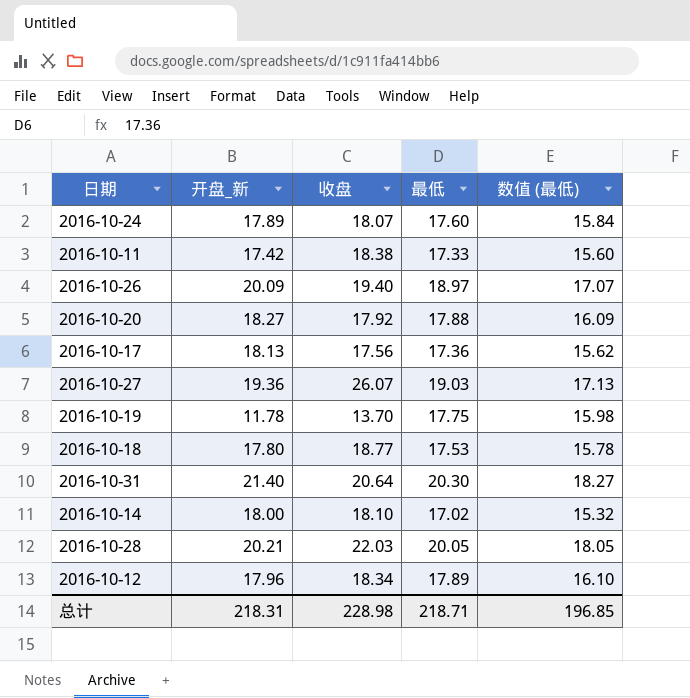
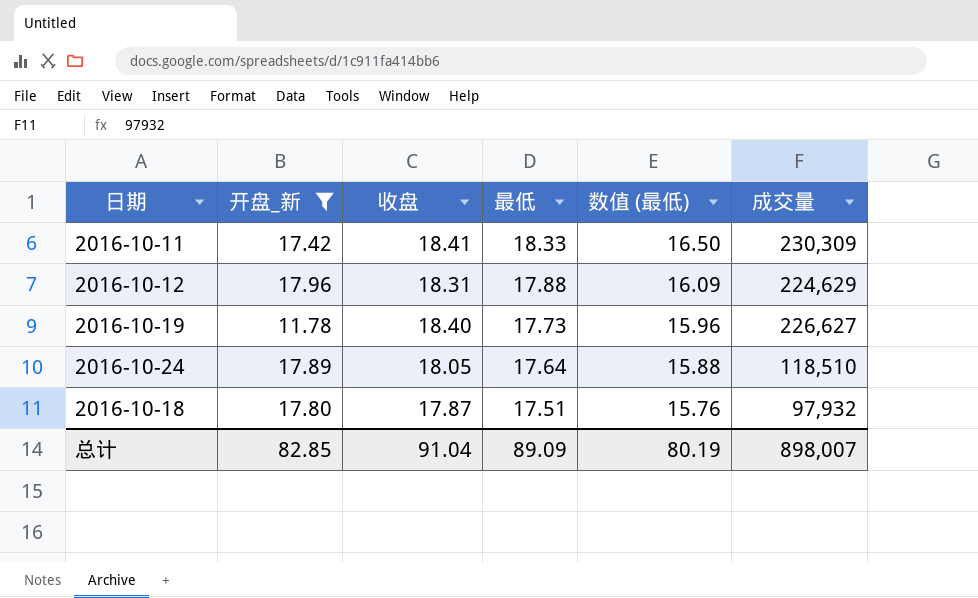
filter: none -> 开盘_新 <= 17.96
row order: none -> 最低 descending
column 成交量 | position: none -> 6
2016-10-11 | 收盘: 18.38 -> 18.41
2016-10-11 | 最低: 17.33 -> 18.33
2016-10-11 | 数值 (最低): 15.60 -> 16.50
2016-10-12 | 收盘: 18.34 -> 18.31
2016-10-12 | 最低: 17.89 -> 17.88
2016-10-12 | 数值 (最低): 16.10 -> 16.09
2016-10-19 | 收盘: 13.70 -> 18.40
2016-10-19 | 最低: 17.75 -> 17.73
2016-10-19 | 数值 (最低): 15.98 -> 15.96
2016-10-24 | 收盘: 18.07 -> 18.05
2016-10-24 | 最低: 17.60 -> 17.64
2016-10-24 | 数值 (最低): 15.84 -> 15.88
2016-10-18 | 收盘: 18.77 -> 17.87
2016-10-18 | 最低: 17.53 -> 17.51
2016-10-18 | 数值 (最低): 15.78 -> 15.76
总计 | 开盘_新: 218.31 -> 82.85
总计 | 收盘: 228.98 -> 91.04
总计 | 最低: 218.71 -> 89.09
总计 | 数值 (最低): 196.85 -> 80.19

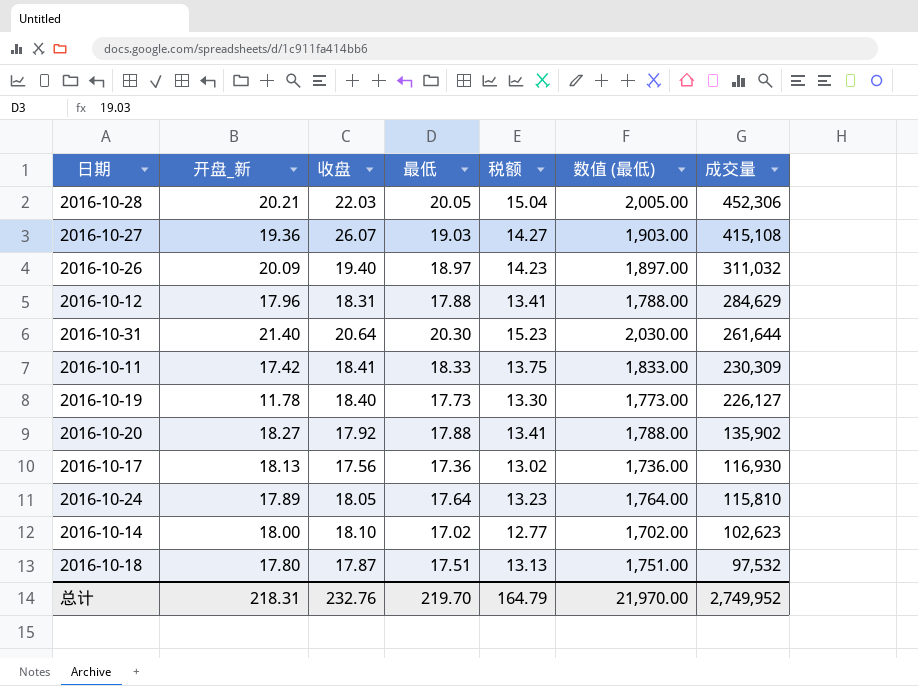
filter: 开盘_新 <= 17.96 -> none
row order: 最低 descending -> 成交量 descending
column 税额 | formula: none -> [最低] * 0.75
column 数值 (最低) | formula: [最低] * 0.9 -> [最低] * 100
2016-10-12 | 成交量: 224,629 -> 284,629
2016-10-19 | 成交量: 226,627 -> 226,127
2016-10-24 | 成交量: 118,510 -> 115,810
2016-10-18 | 成交量: 97,932 -> 97,532
总计 | 开盘_新: 82.85 -> 218.31
总计 | 收盘: 91.04 -> 232.76
总计 | 最低: 89.09 -> 219.70
总计 | 数值 (最低): 80.19 -> 21,970.00
总计 | 成交量: 898,007 -> 2,749,952

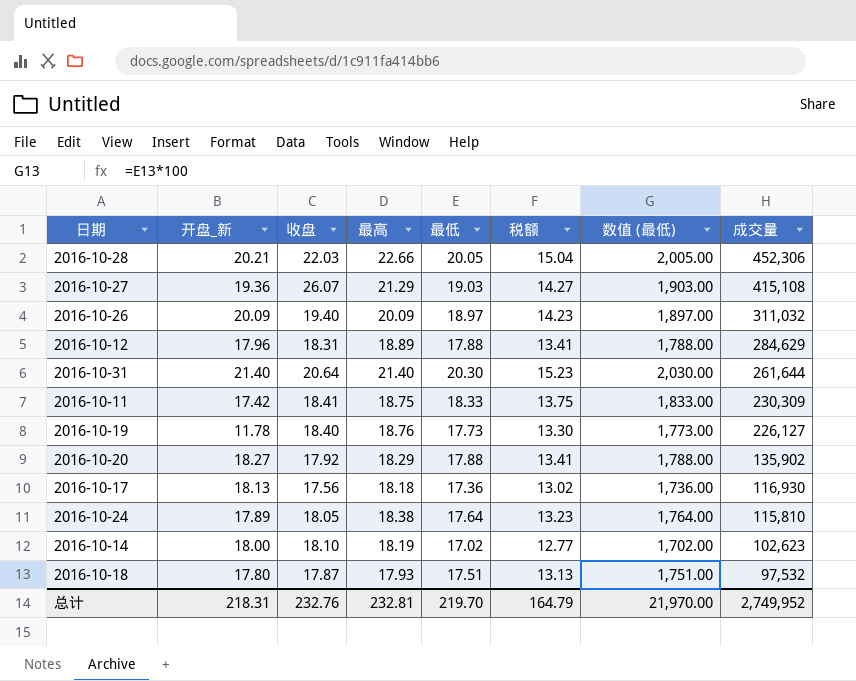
column 最高 | position: none -> 4

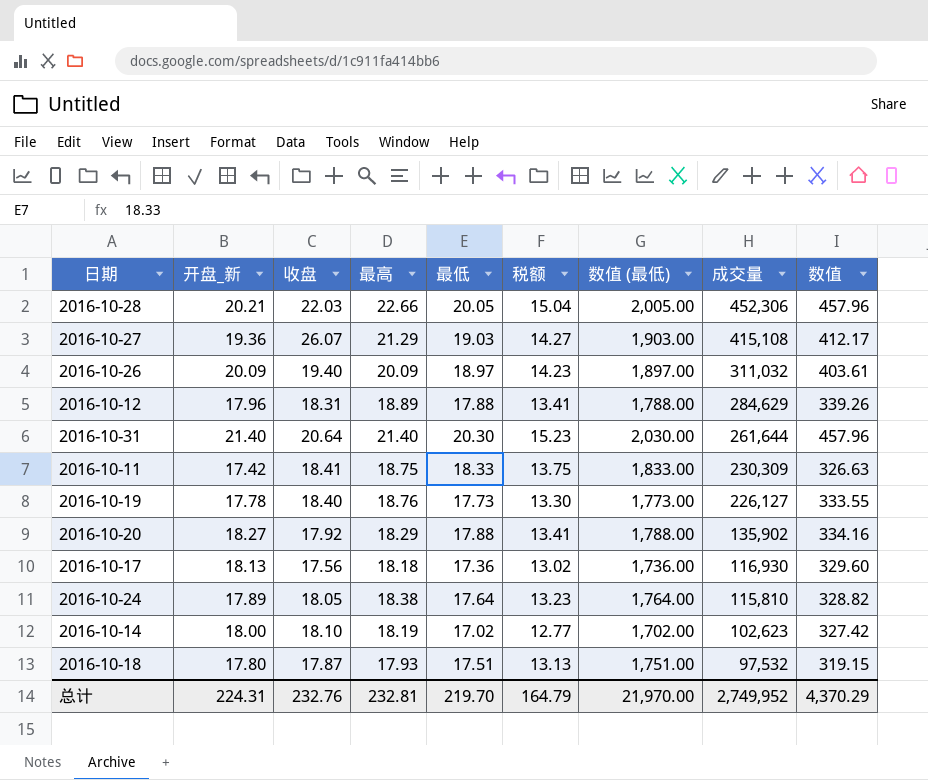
column 数值 | formula: none -> [开盘_新] * [最高]
2016-10-19 | 开盘_新: 11.78 -> 17.78
总计 | 开盘_新: 218.31 -> 224.31

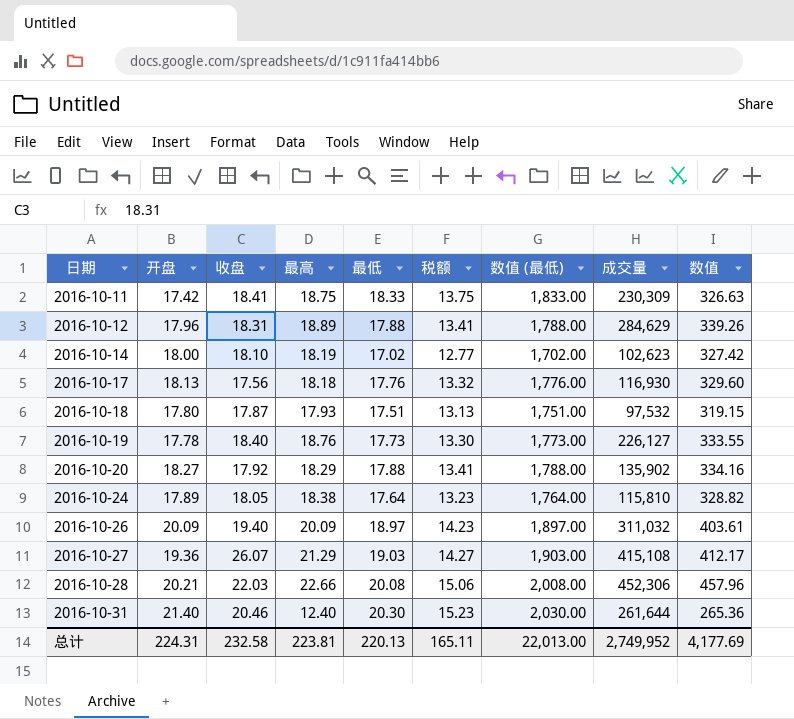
row order: 成交量 descending -> 日期 ascending
column name: 开盘_新 -> 开盘
2016-10-17 | 最低: 17.36 -> 17.76
2016-10-17 | 税额: 13.02 -> 13.32
2016-10-17 | 数值 (最低): 1,736.00 -> 1,776.00
2016-10-28 | 最低: 20.05 -> 20.08
2016-10-28 | 税额: 15.04 -> 15.06
2016-10-28 | 数值 (最低): 2,005.00 -> 2,008.00
2016-10-31 | 收盘: 20.64 -> 20.46
2016-10-31 | 最高: 21.40 -> 12.40
2016-10-31 | 数值: 457.96 -> 265.36
总计 | 收盘: 232.76 -> 232.58
总计 | 最高: 232.81 -> 223.81
总计 | 最低: 219.70 -> 220.13
总计 | 税额: 164.79 -> 165.11
总计 | 数值 (最低): 21,970.00 -> 22,013.00
总计 | 数值: 4,370.29 -> 4,177.69

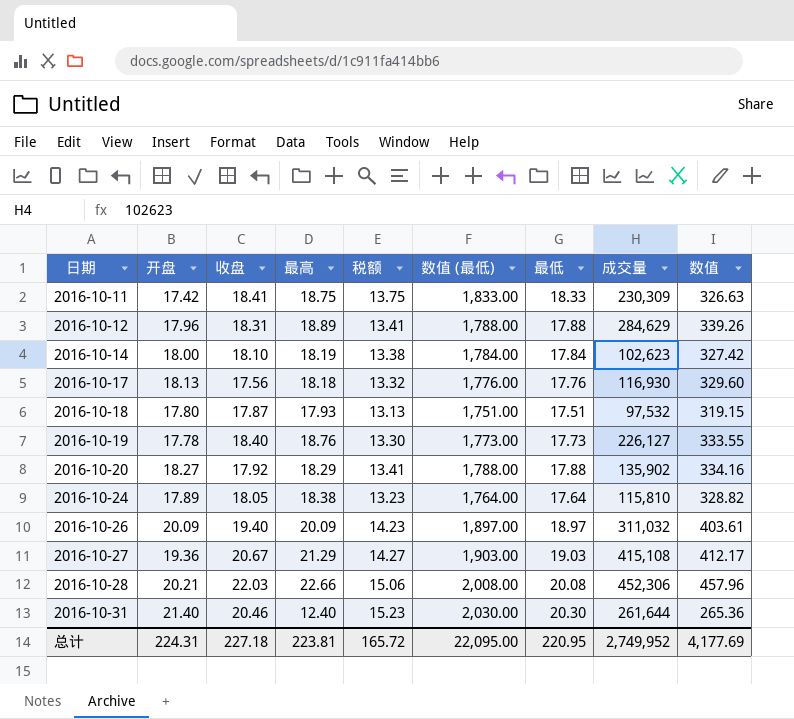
column 最低 | position: 5 -> 7
2016-10-14 | 税额: 12.77 -> 13.38
2016-10-14 | 数值 (最低): 1,702.00 -> 1,784.00
2016-10-14 | 最低: 17.02 -> 17.84
2016-10-27 | 收盘: 26.07 -> 20.67
总计 | 收盘: 232.58 -> 227.18
总计 | 税额: 165.11 -> 165.72
总计 | 数值 (最低): 22,013.00 -> 22,095.00
总计 | 最低: 220.13 -> 220.95

